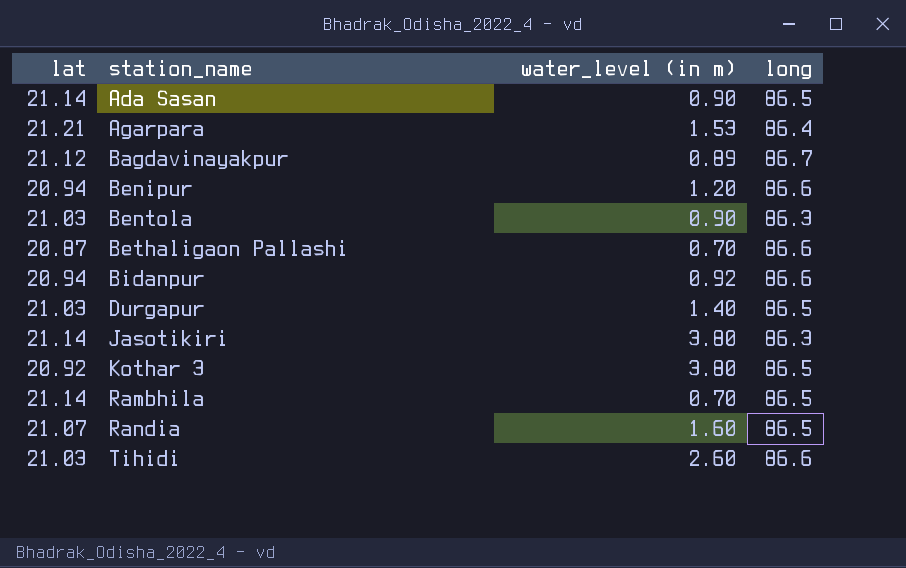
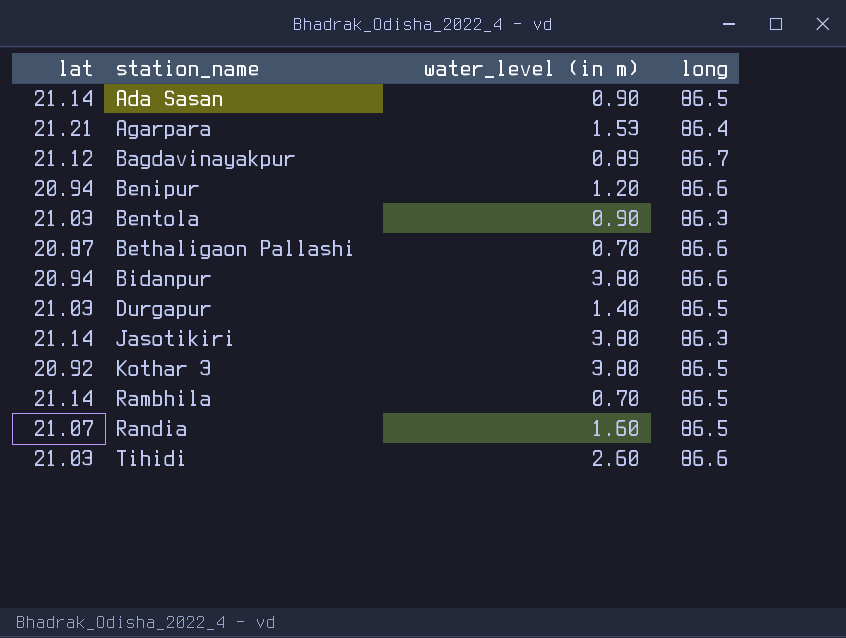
Bidanpur | water_level (in m): 0.92 -> 3.80

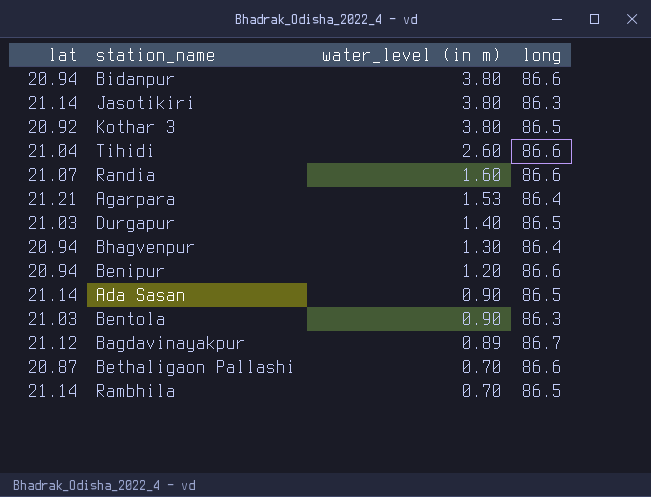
row order: station_name ascending -> water_level (in m) descending
Tihidi | lat: 21.03 -> 21.04
Randia | long: 86.5 -> 86.6
row Bhagvenpur: none -> 20.94 | 1.30 | 86.4

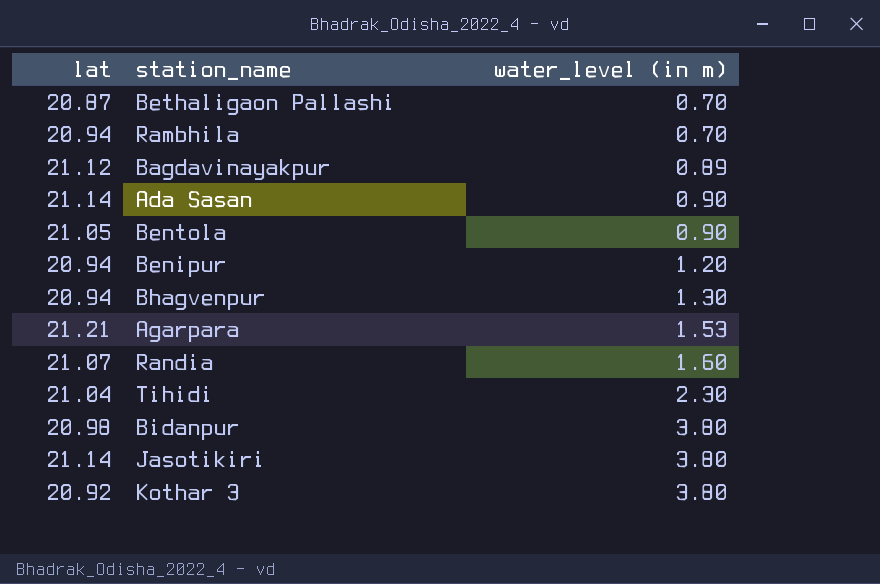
row order: water_level (in m) descending -> water_level (in m) ascending
column long | position: 4 -> none
row Durgapur: 21.03 | 1.40 | 86.5 -> none
Rambhila | lat: 21.14 -> 20.94
Bentola | lat: 21.03 -> 21.05
Tihidi | water_level (in m): 2.60 -> 2.30
Bidanpur | lat: 20.94 -> 20.98

